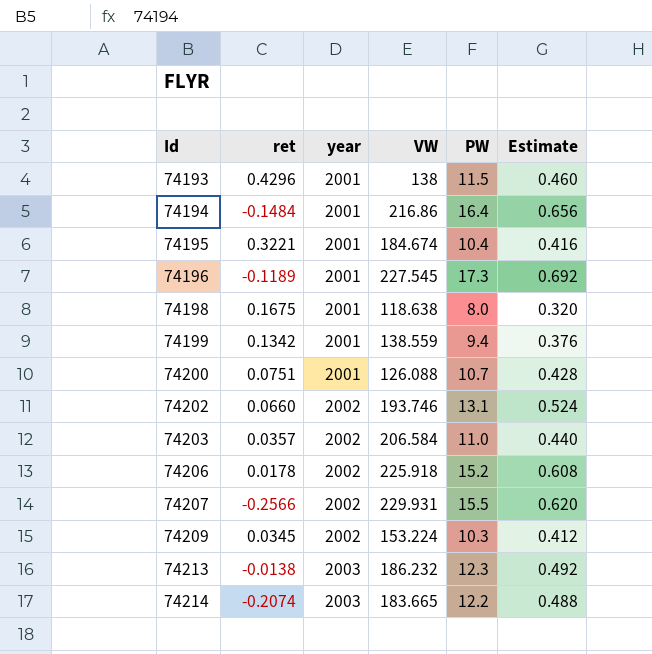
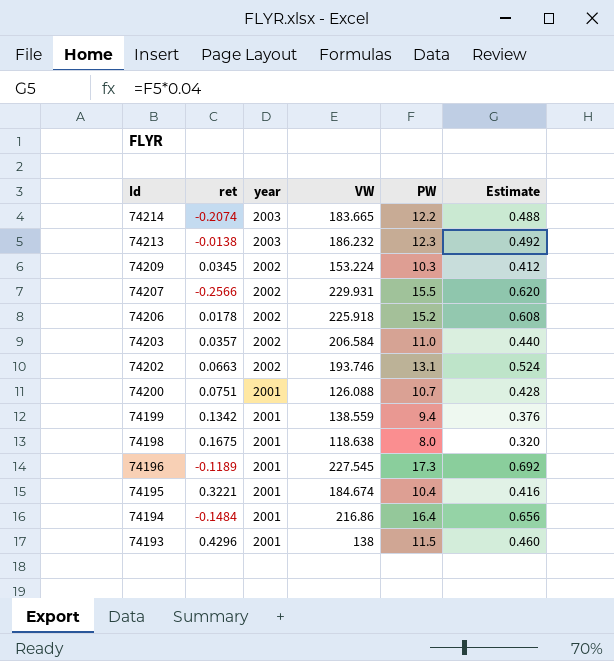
row order: Id ascending -> Id descending
74202 | ret: 0.0660 -> 0.0663

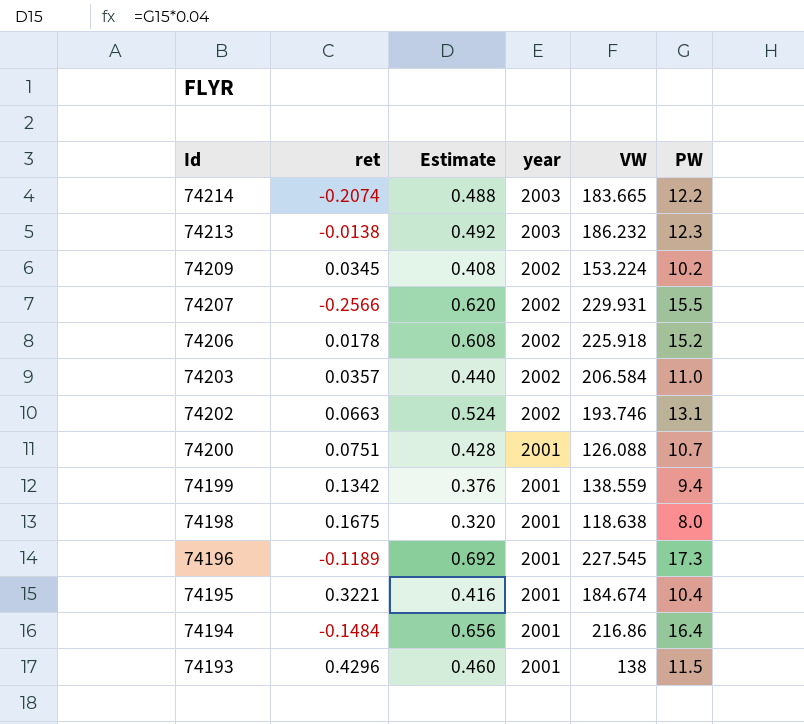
column Estimate | position: 6 -> 3
74209 | Estimate: 0.412 -> 0.408
74209 | PW: 10.3 -> 10.2

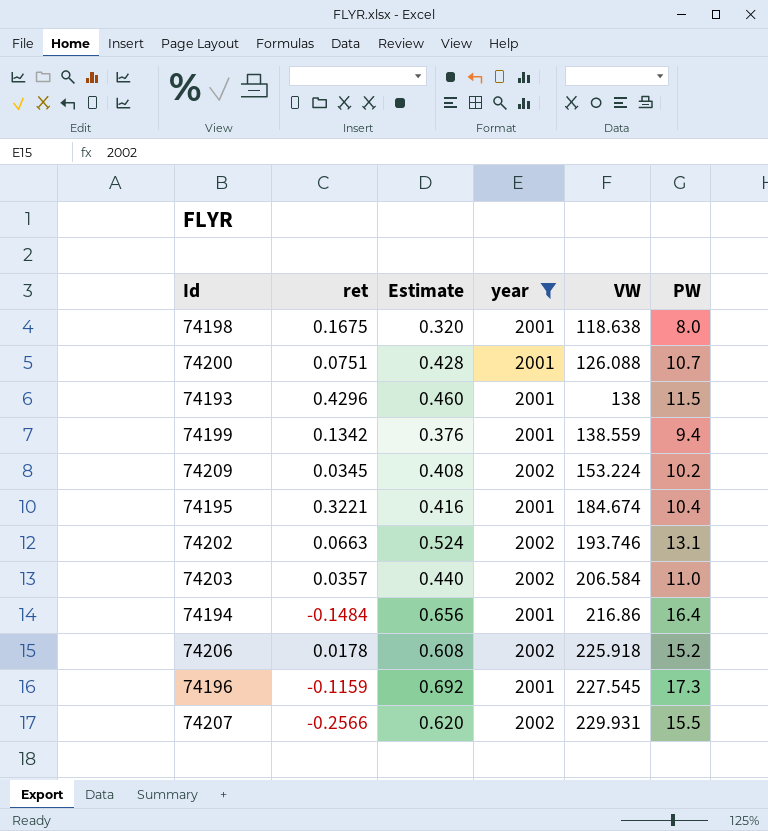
filter: none -> year != 2003
row order: Id descending -> VW ascending
74196 | ret: -0.1189 -> -0.1159

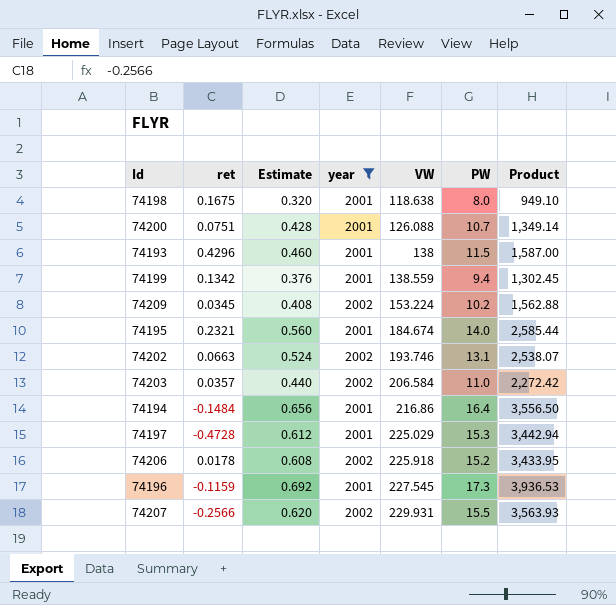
column Product | formula: none -> [VW] * [PW]
74195 | ret: 0.3221 -> 0.2321
74195 | Estimate: 0.416 -> 0.560
74195 | PW: 10.4 -> 14.0
row 74197: none -> -0.4728 | 0.612 | 2001 | 225.029 | 15.3 | 3,442.94

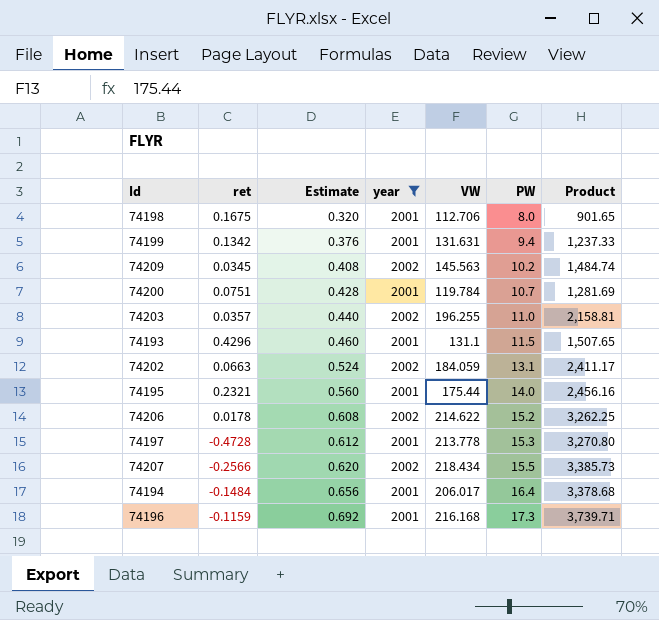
row order: VW ascending -> Estimate ascending
74198 | VW: 118.638 -> 112.706
74198 | Product: 949.10 -> 901.65
74199 | VW: 138.559 -> 131.631
74199 | Product: 1,302.45 -> 1,237.33
74209 | VW: 153.224 -> 145.563
74209 | Product: 1,562.88 -> 1,484.74
74200 | VW: 126.088 -> 119.784
74200 | Product: 1,349.14 -> 1,281.69
74203 | VW: 206.584 -> 196.255
74203 | Product: 2,272.42 -> 2,158.81
74193 | VW: 138 -> 131.1
74193 | Product: 1,587.00 -> 1,507.65
74202 | VW: 193.746 -> 184.059
74202 | Product: 2,538.07 -> 2,411.17
74195 | VW: 184.674 -> 175.44
74195 | Product: 2,585.44 -> 2,456.16
74206 | VW: 225.918 -> 214.622
74206 | Product: 3,433.95 -> 3,262.25
74197 | VW: 225.029 -> 213.778
74197 | Product: 3,442.94 -> 3,270.80
74207 | VW: 229.931 -> 218.434
74207 | Product: 3,563.93 -> 3,385.73
74194 | VW: 216.86 -> 206.017
74194 | Product: 3,556.50 -> 3,378.68
74196 | VW: 227.545 -> 216.168
74196 | Product: 3,936.53 -> 3,739.71

